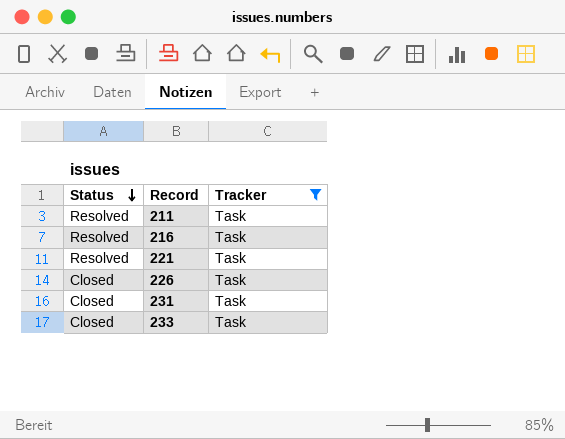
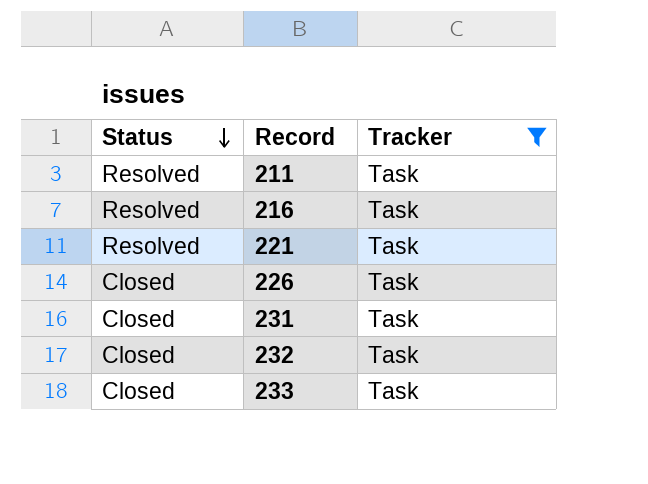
row 232: none -> Closed | Task

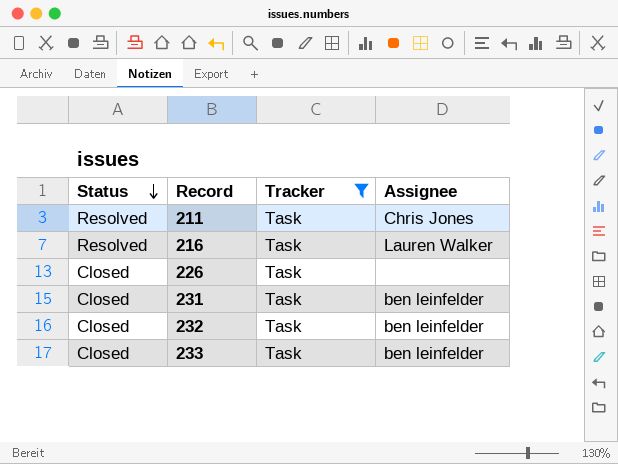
column Assignee | position: none -> 4
row 221: Resolved | Task -> none

